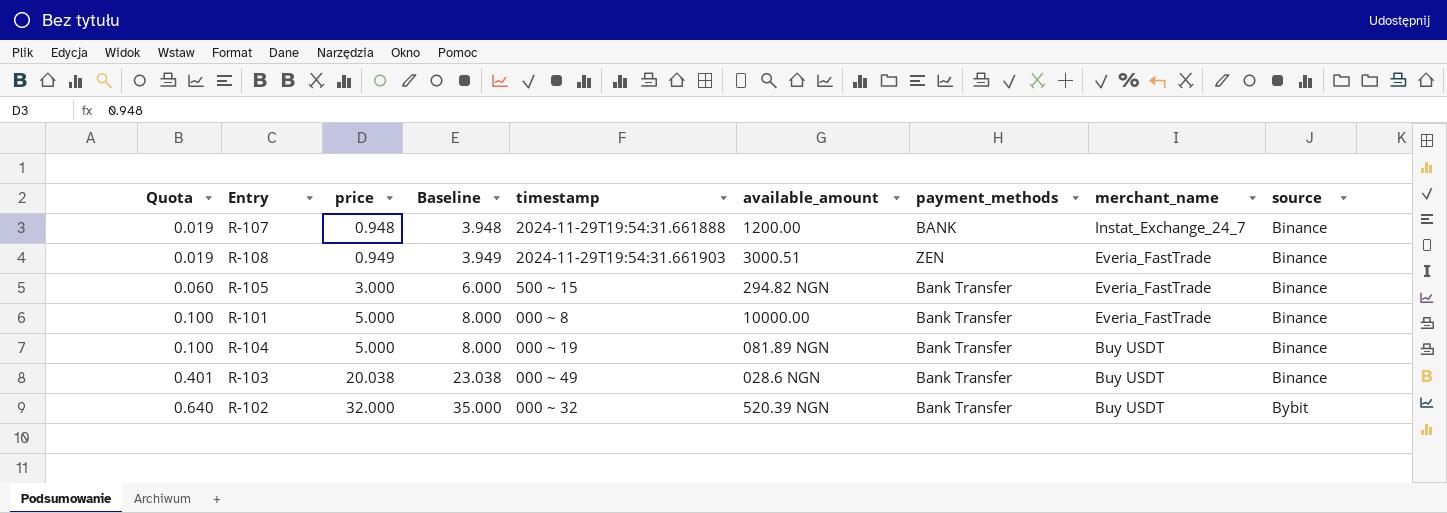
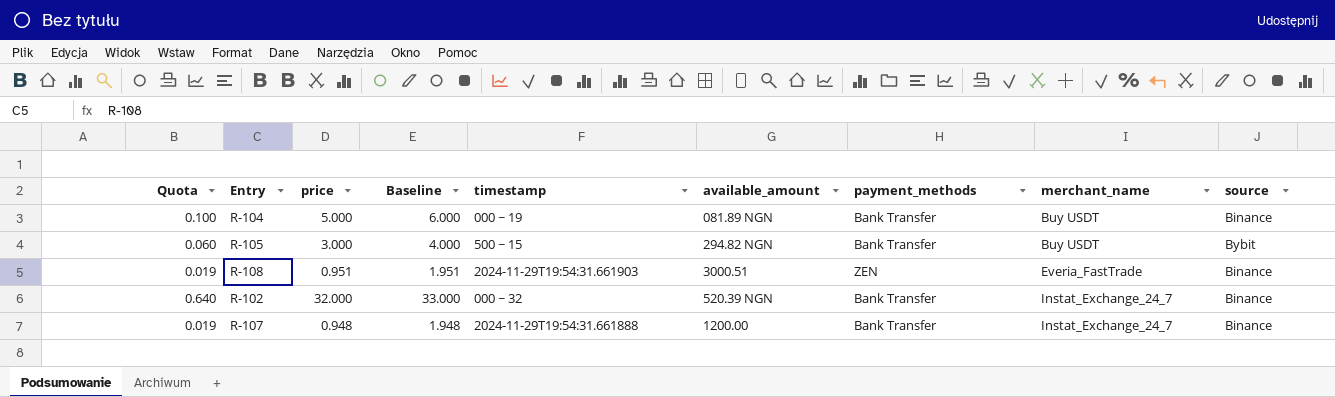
row order: Quota ascending -> merchant_name ascending
column Baseline | formula: [price] + 3 -> [price] + 1
row R-101: 0.100 | 5.000 | 8.000 | 000 ~ 8 | 10000.00 | Bank Transfer | Everia_FastTrade | Binance -> none
row R-103: 0.401 | 20.038 | 23.038 | 000 ~ 49 | 028.6 NGN | Bank Transfer | Buy USDT | Binance -> none
R-105 | merchant_name: Everia_FastTrade -> Buy USDT
R-105 | source: Binance -> Bybit
R-108 | price: 0.949 -> 0.951
R-102 | merchant_name: Buy USDT -> Instat_Exchange_24_7
R-102 | source: Bybit -> Binance
R-107 | payment_methods: BANK -> Bank Transfer

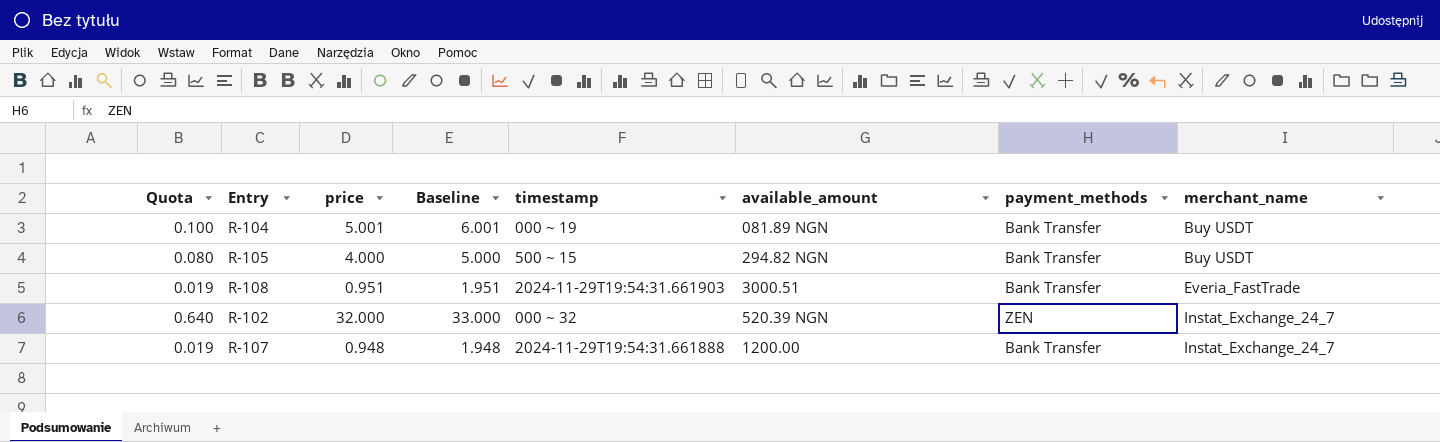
column source | position: 9 -> none
R-104 | price: 5.000 -> 5.001
R-104 | Baseline: 6.000 -> 6.001
R-105 | Quota: 0.060 -> 0.080
R-105 | price: 3.000 -> 4.000
R-105 | Baseline: 4.000 -> 5.000
R-108 | payment_methods: ZEN -> Bank Transfer
R-102 | payment_methods: Bank Transfer -> ZEN

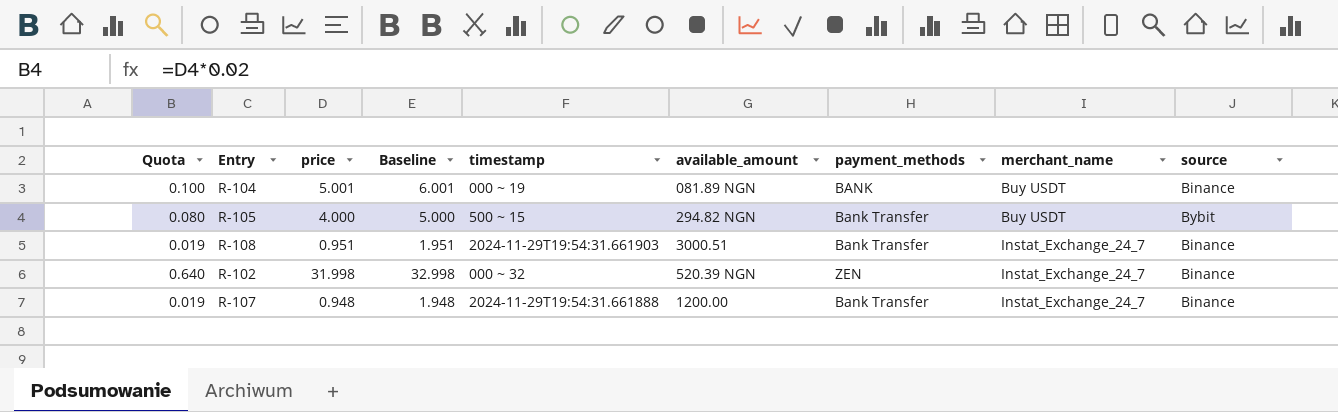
column source | position: none -> 9
R-104 | payment_methods: Bank Transfer -> BANK
R-108 | merchant_name: Everia_FastTrade -> Instat_Exchange_24_7
R-102 | price: 32.000 -> 31.998
R-102 | Baseline: 33.000 -> 32.998

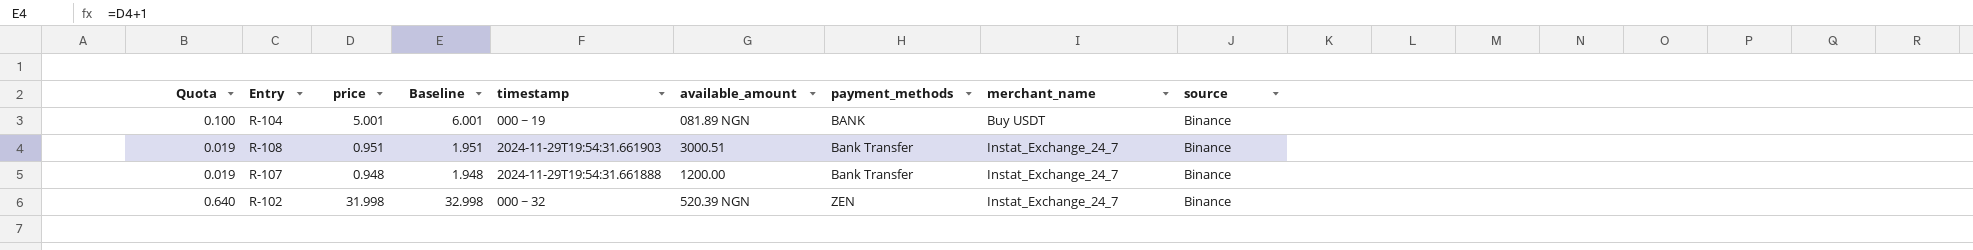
row order: merchant_name ascending -> payment_methods ascending
row R-105: 0.080 | 4.000 | 5.000 | 500 ~ 15 | 294.82 NGN | Bank Transfer | Buy USDT | Bybit -> none

